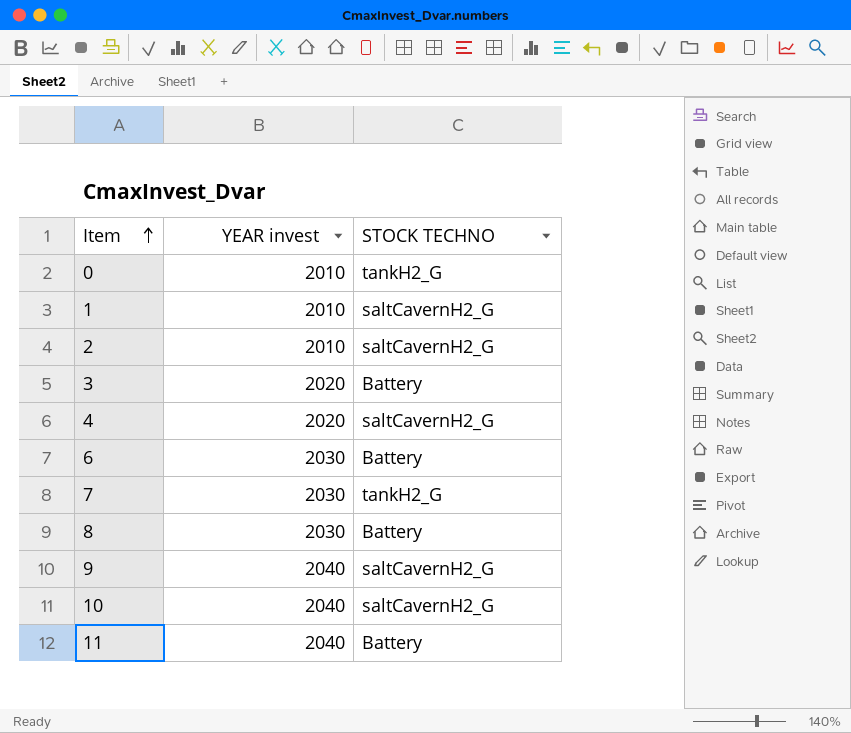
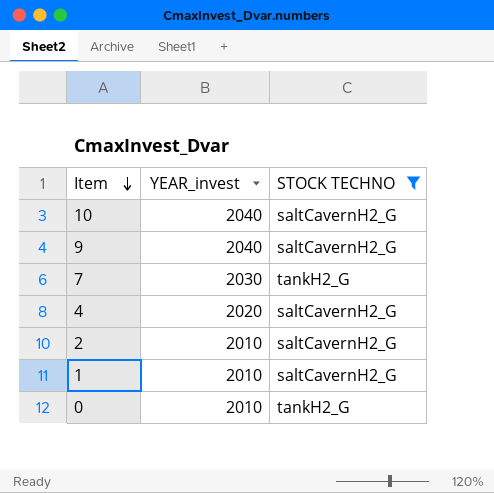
filter: none -> STOCK TECHNO != Battery
row order: Item ascending -> Item descending
column name: YEAR invest -> YEAR_invest

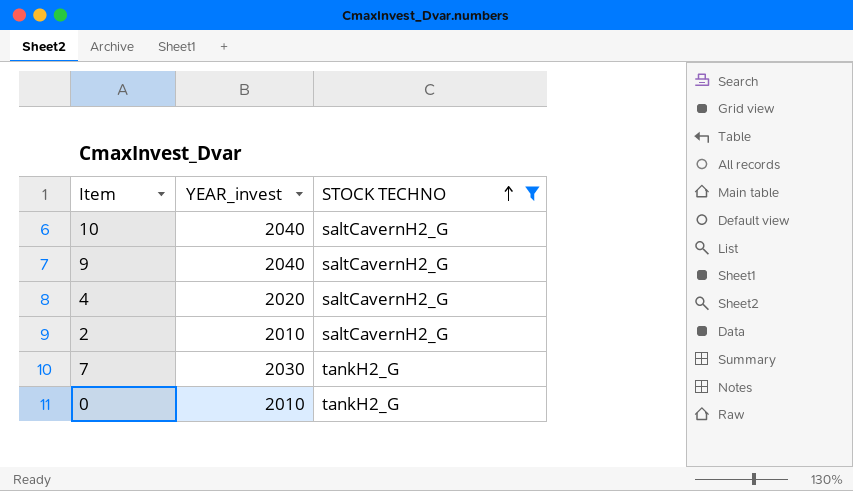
row order: Item descending -> STOCK TECHNO ascending
row 1: 2010 | saltCavernH2_G -> none

